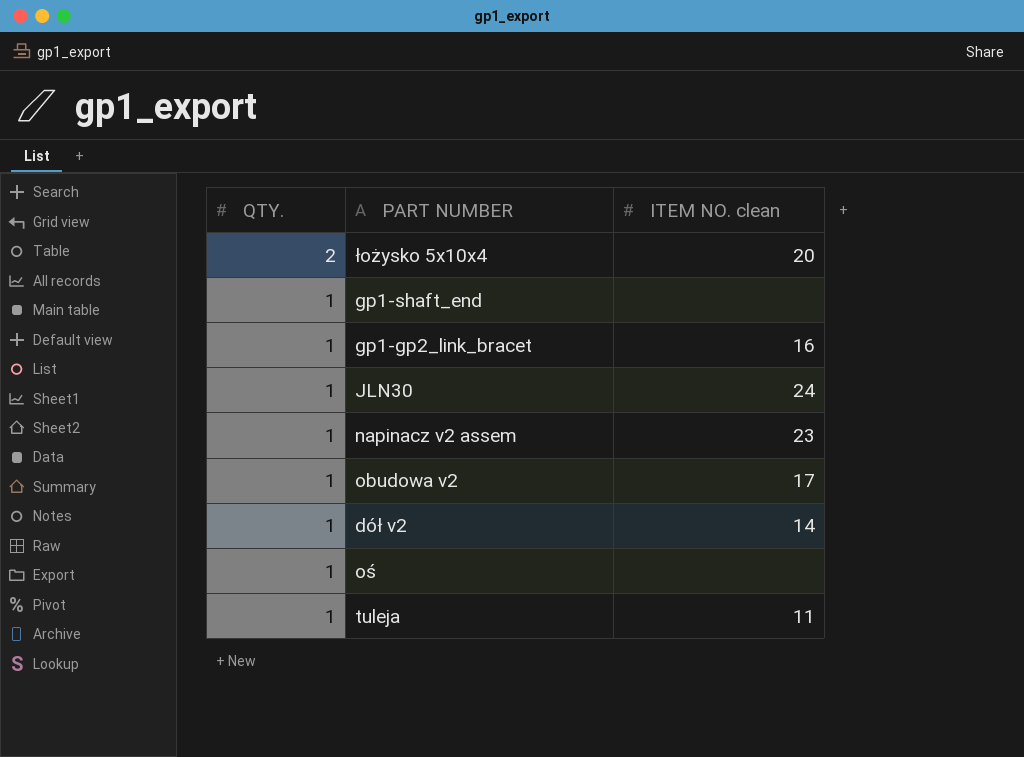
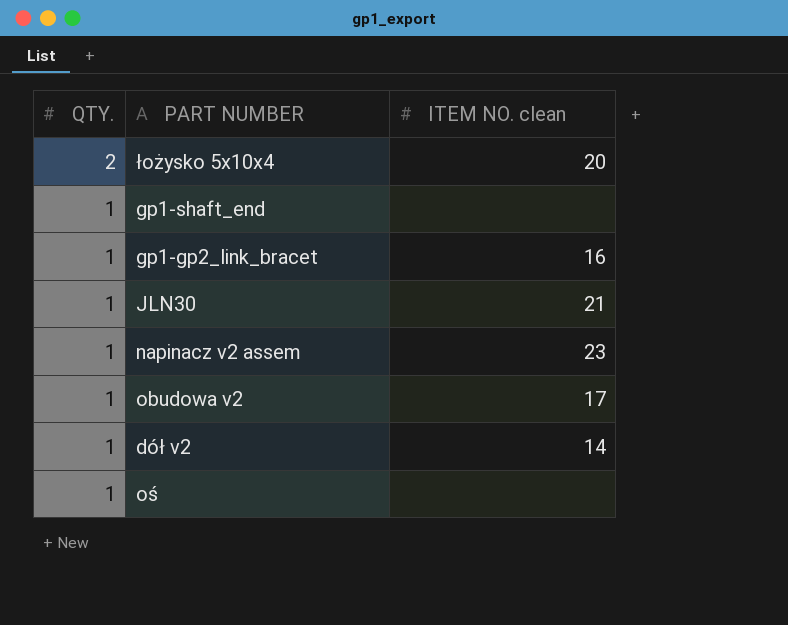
row tuleja: 1 | 11 -> none
JLN30 | ITEM NO. clean: 24 -> 21

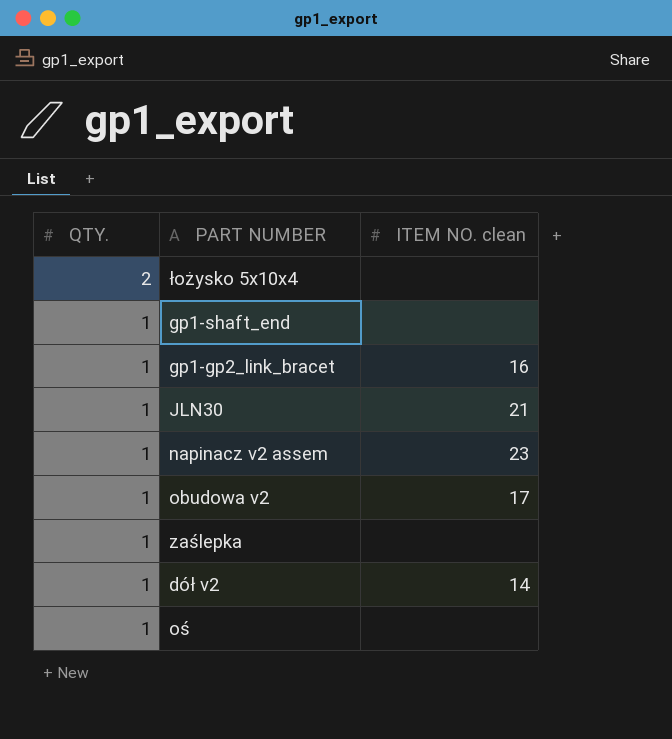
łożysko 5x10x4 | ITEM NO. clean: 20 -> none
row zaślepka: none -> 1 | none

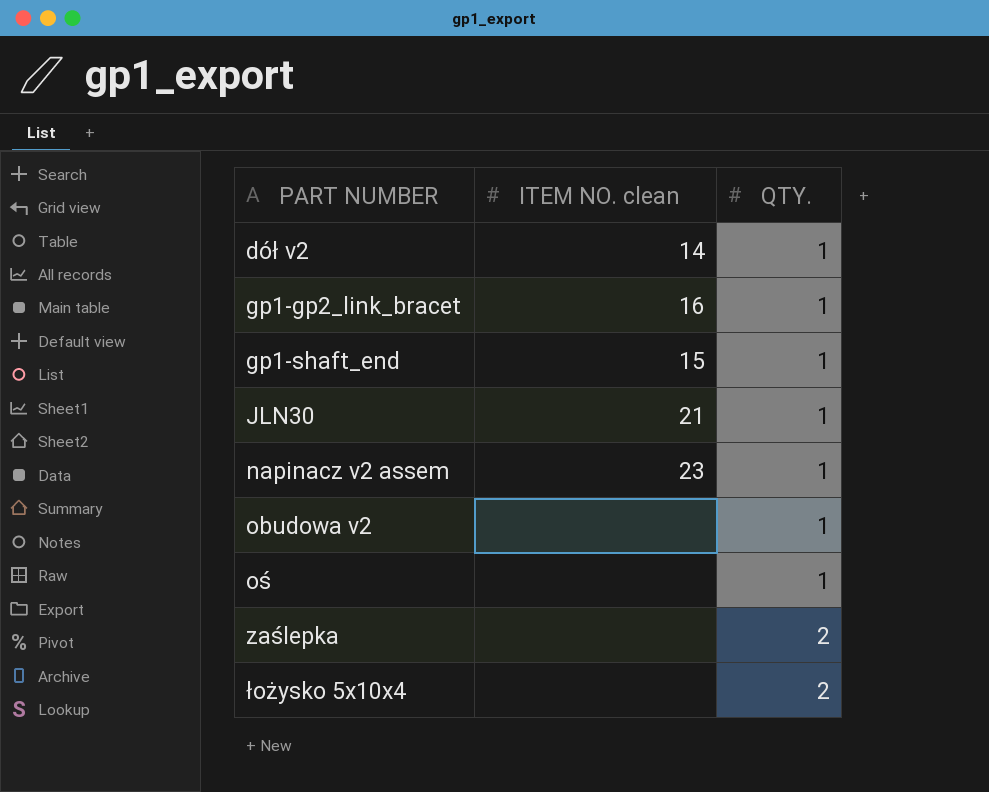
row order: QTY. descending -> PART NUMBER ascending
column QTY. | position: 1 -> 3
gp1-shaft_end | ITEM NO. clean: none -> 15
obudowa v2 | ITEM NO. clean: 17 -> none
zaślepka | QTY.: 1 -> 2

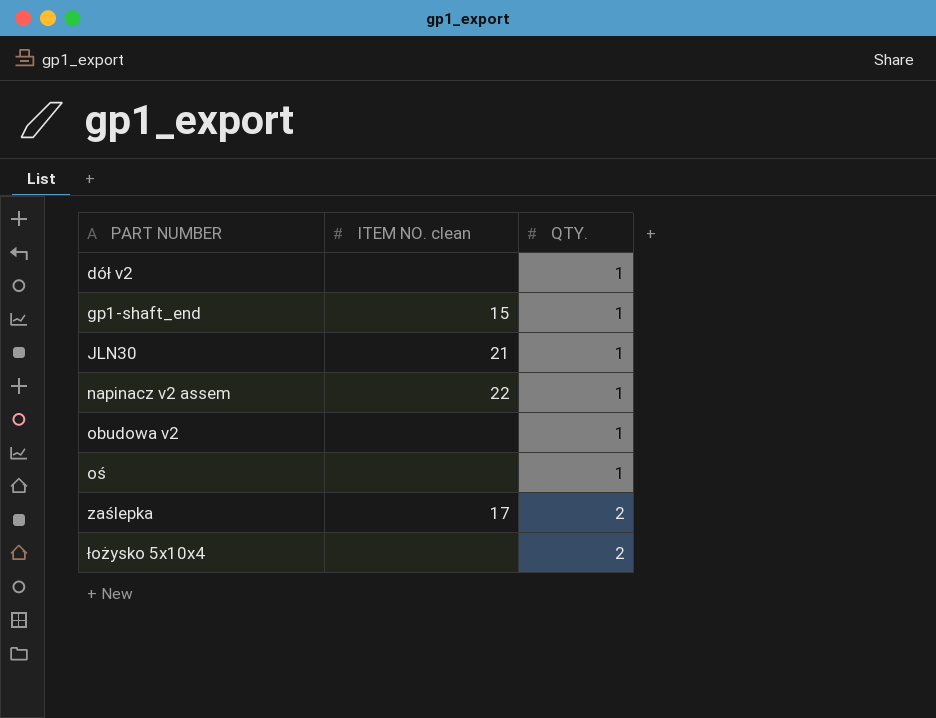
row gp1-gp2_link_bracet: 16 | 1 -> none
dół v2 | ITEM NO. clean: 14 -> none
napinacz v2 assem | ITEM NO. clean: 23 -> 22
zaślepka | ITEM NO. clean: none -> 17

